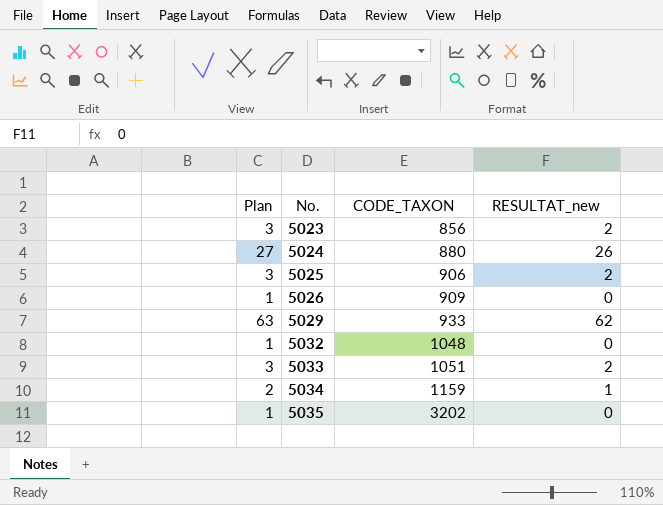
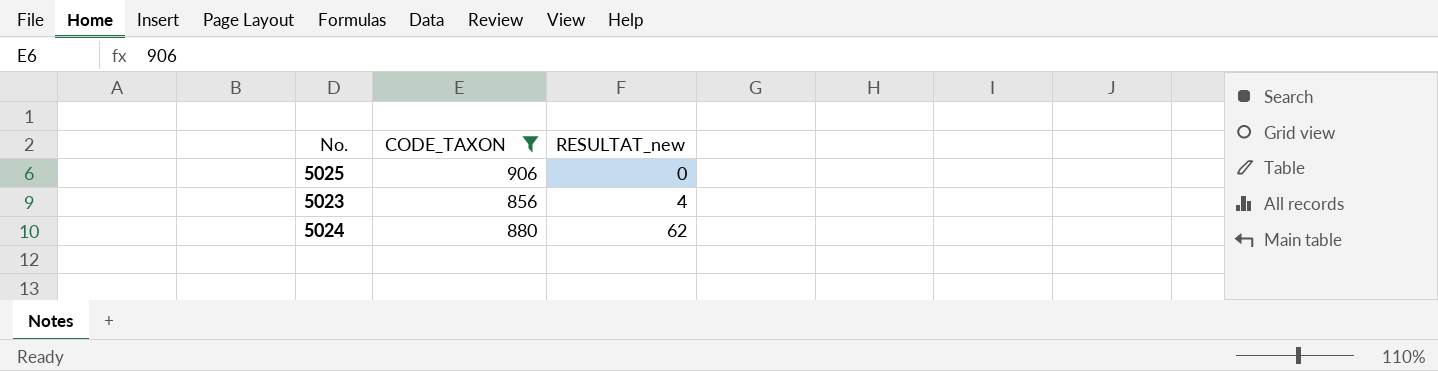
filter: none -> CODE_TAXON <= 906
row order: No. ascending -> RESULTAT_new ascending
column Plan | formula: [RESULTAT_new] + 1 -> none
5025 | RESULTAT_new: 2 -> 0
5023 | RESULTAT_new: 2 -> 4
5024 | RESULTAT_new: 26 -> 62

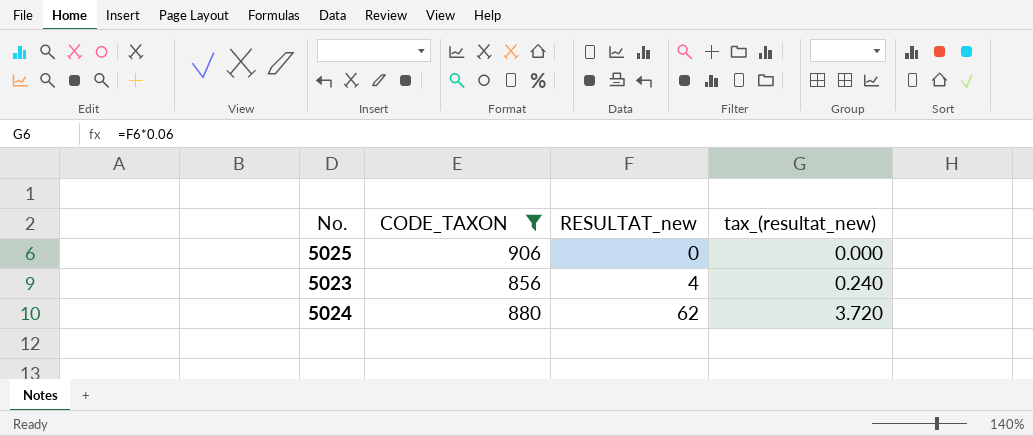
column tax_(resultat_new) | formula: none -> [RESULTAT_new] * 0.06

